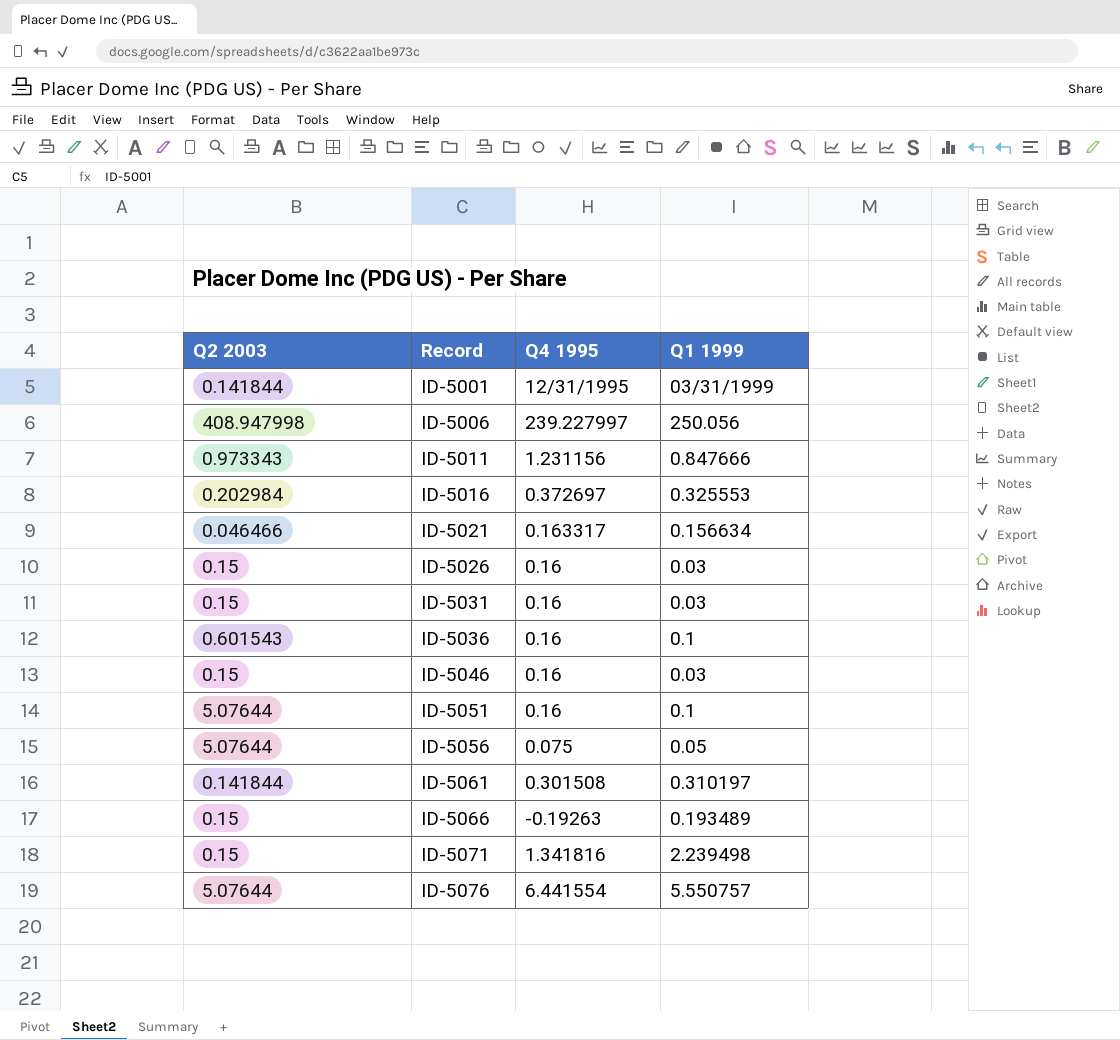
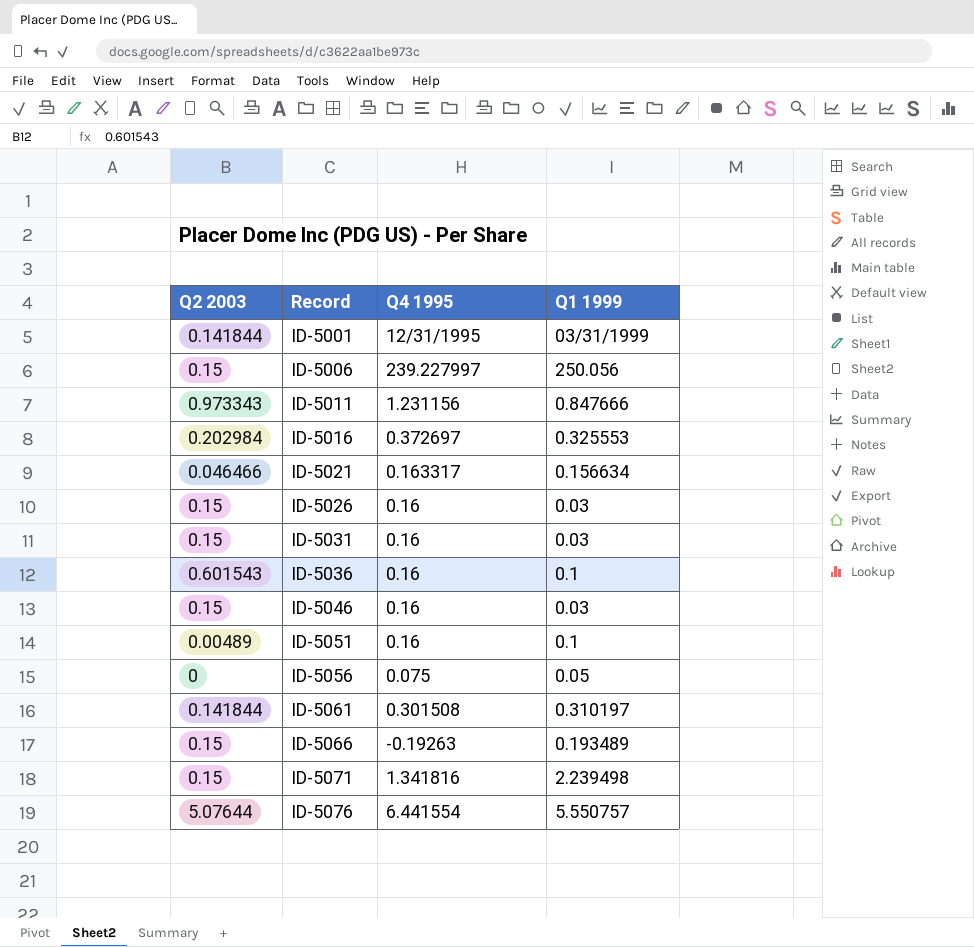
ID-5006 | Q2 2003: 408.947998 -> 0.15
ID-5051 | Q2 2003: 5.07644 -> 0.00489
ID-5056 | Q2 2003: 5.07644 -> 0

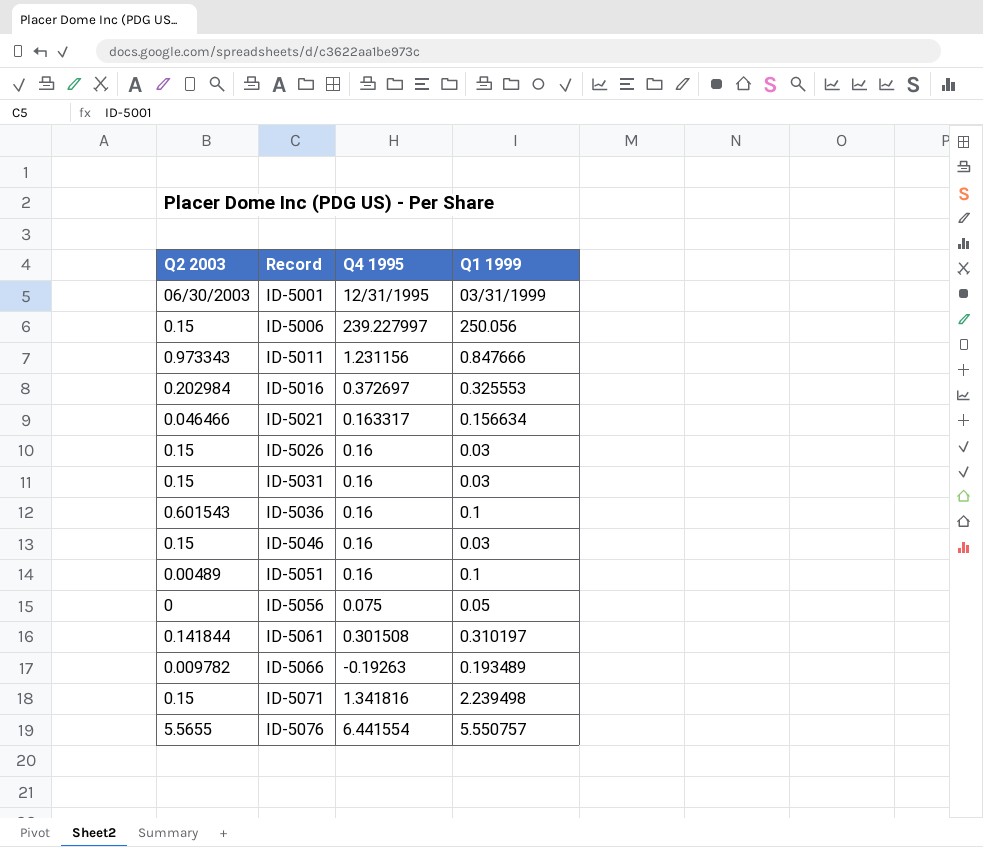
ID-5001 | Q2 2003: 0.141844 -> 06/30/2003
ID-5066 | Q2 2003: 0.15 -> 0.009782
ID-5076 | Q2 2003: 5.07644 -> 5.5655

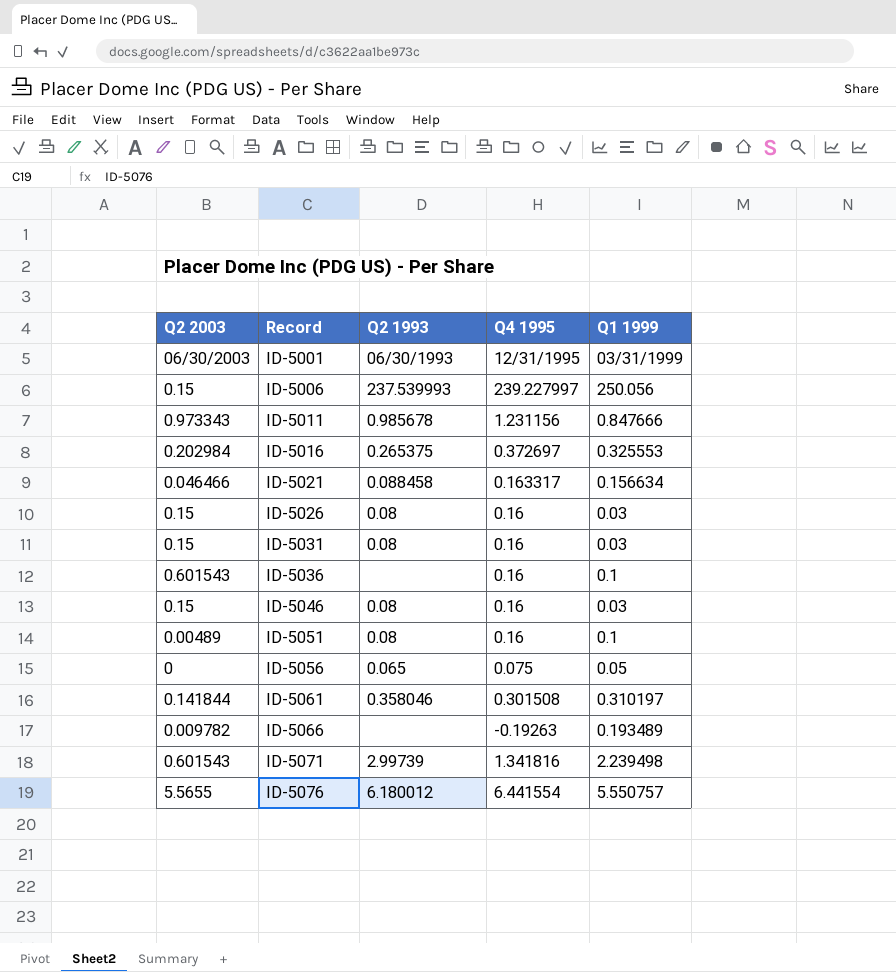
column Q2 1993 | position: none -> 3
ID-5071 | Q2 2003: 0.15 -> 0.601543

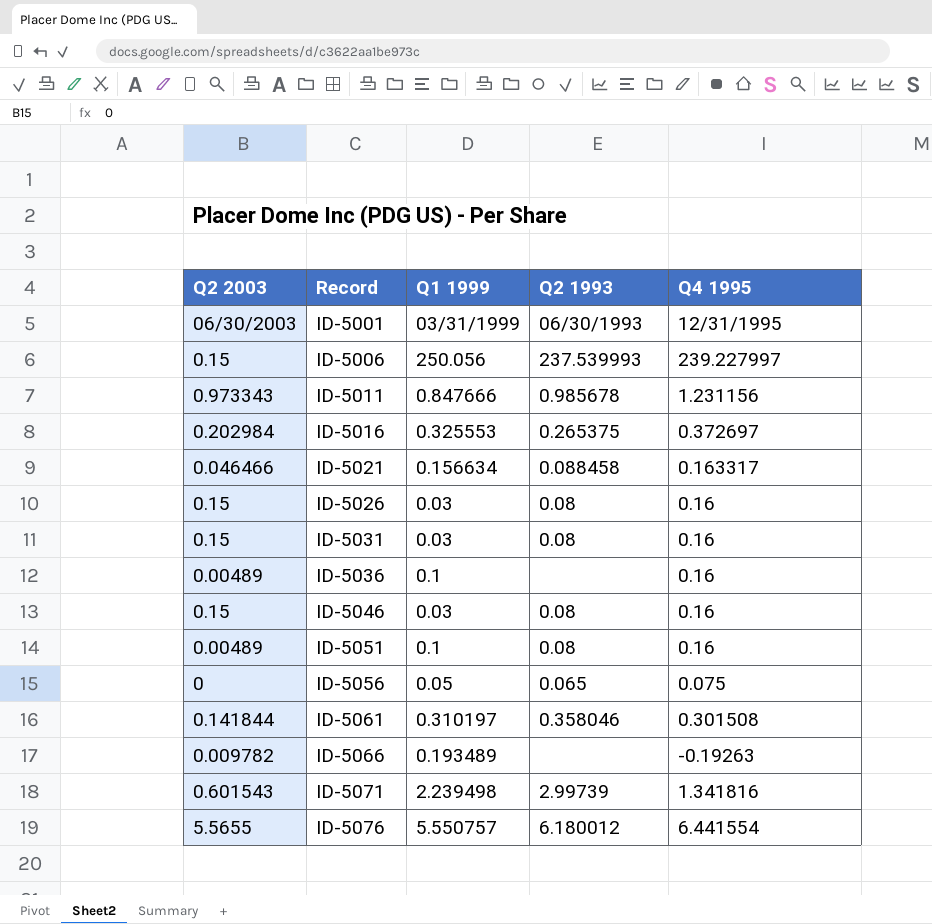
column Q1 1999 | position: 5 -> 3
ID-5036 | Q2 2003: 0.601543 -> 0.00489

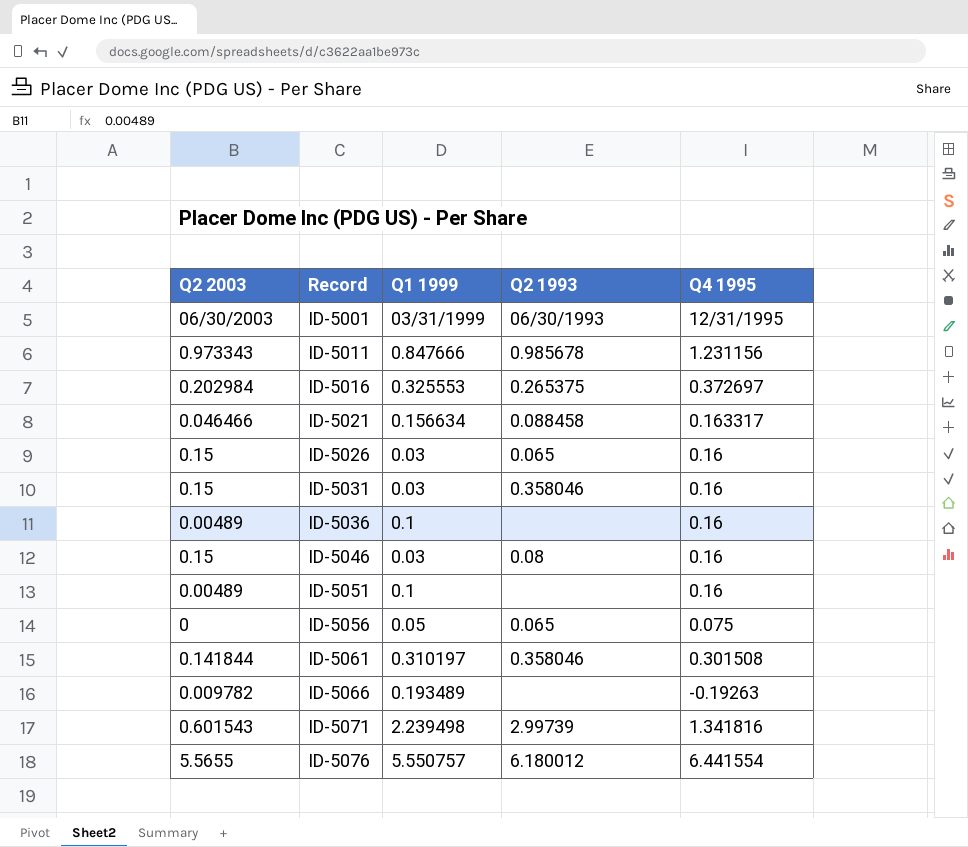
row ID-5006: 0.15 | 250.056 | 237.539993 | 239.227997 -> none
ID-5026 | Q2 1993: 0.08 -> 0.065
ID-5031 | Q2 1993: 0.08 -> 0.358046
ID-5051 | Q2 1993: 0.08 -> none

